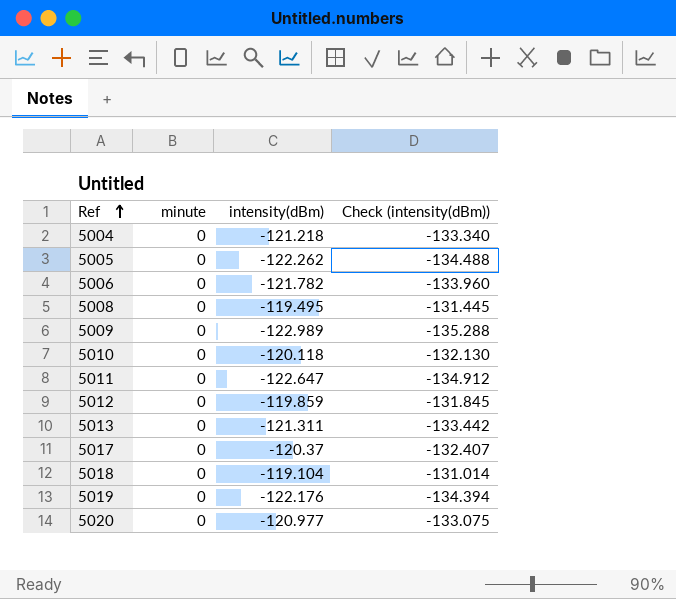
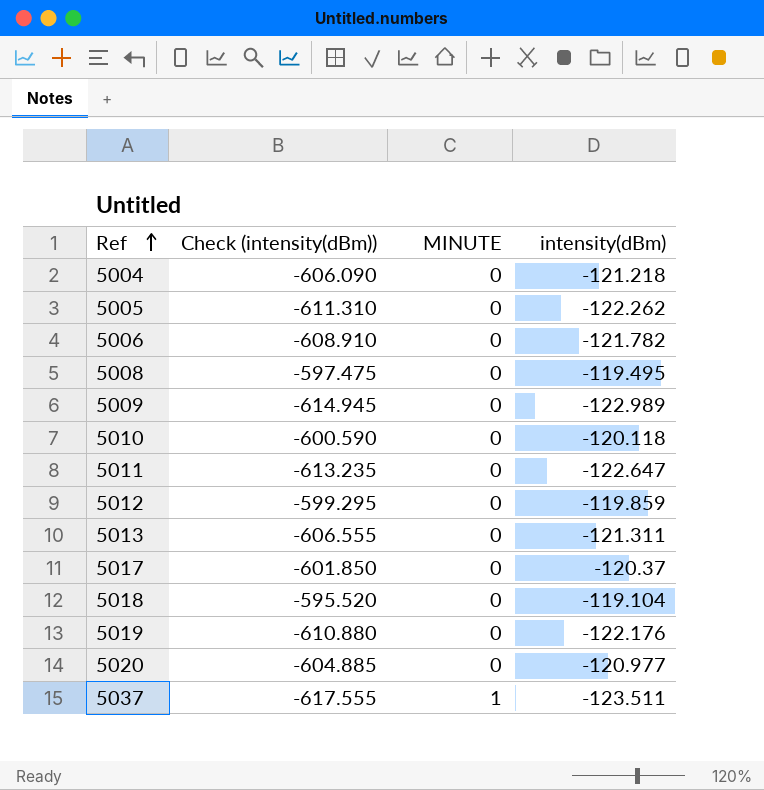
column Check (intensity(dBm)) | formula: [intensity(dBm)] * 1.1 -> [intensity(dBm)] * 5
column Check (intensity(dBm)) | position: 4 -> 2
column name: minute -> MINUTE
row 5037: none -> -617.555 | 1 | -123.511

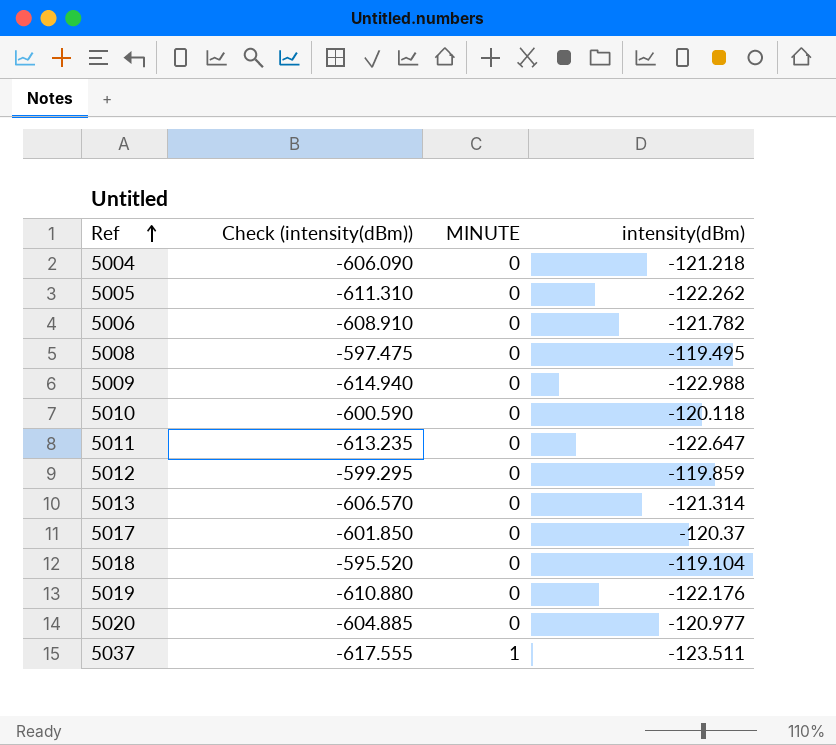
5009 | Check (intensity(dBm)): -614.945 -> -614.940
5009 | intensity(dBm): -122.989 -> -122.988
5013 | Check (intensity(dBm)): -606.555 -> -606.570
5013 | intensity(dBm): -121.311 -> -121.314

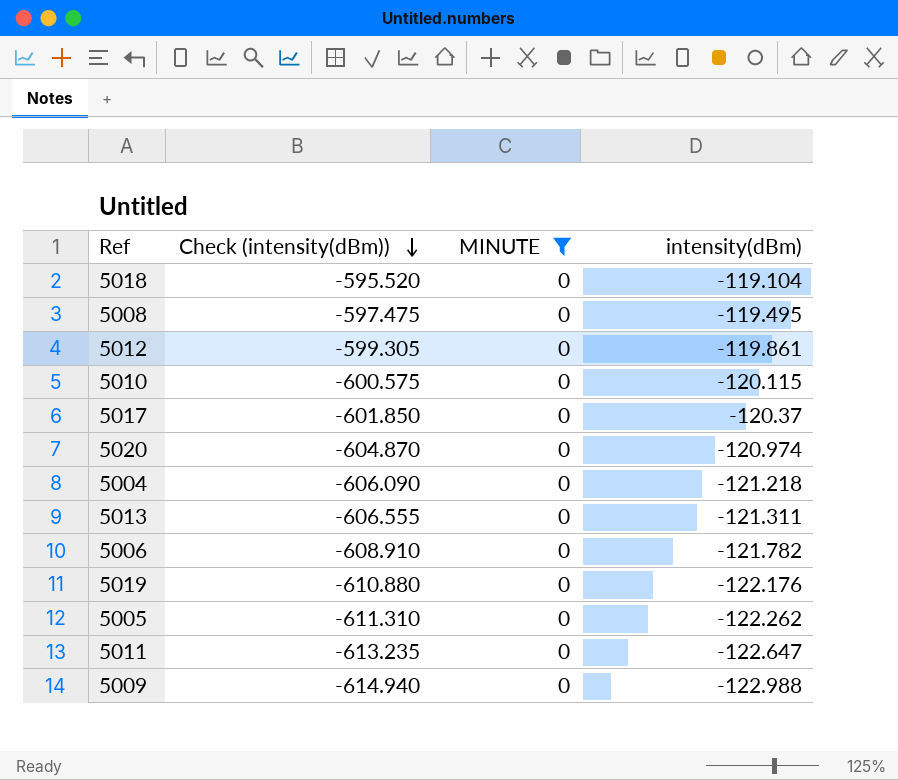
filter: none -> MINUTE = 0
row order: Ref ascending -> Check (intensity(dBm)) descending
5012 | Check (intensity(dBm)): -599.295 -> -599.305
5012 | intensity(dBm): -119.859 -> -119.861
5010 | Check (intensity(dBm)): -600.590 -> -600.575
5010 | intensity(dBm): -120.118 -> -120.115
5020 | Check (intensity(dBm)): -604.885 -> -604.870
5020 | intensity(dBm): -120.977 -> -120.974
5013 | Check (intensity(dBm)): -606.570 -> -606.555
5013 | intensity(dBm): -121.314 -> -121.311

